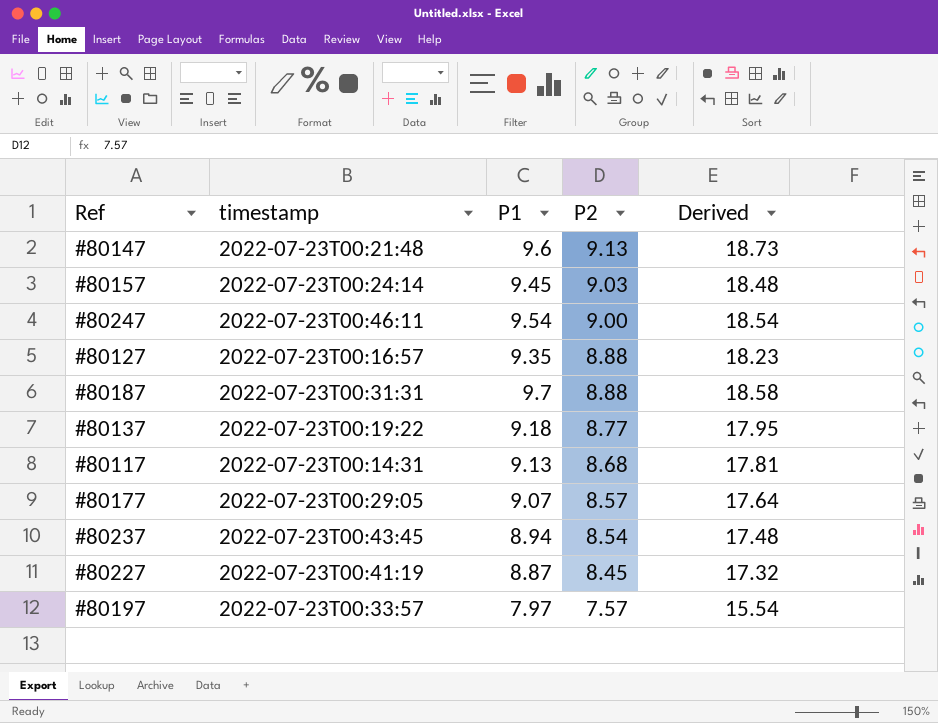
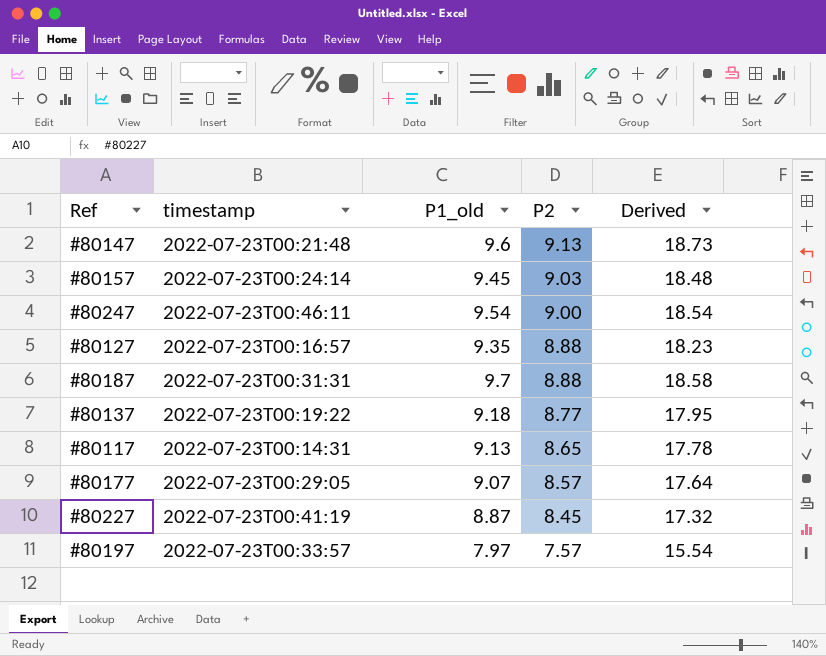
column name: P1 -> P1_old
row #80237: 2022-07-23T00:43:45 | 8.94 | 8.54 | 17.48 -> none
#80117 | P2: 8.68 -> 8.65
#80117 | Derived: 17.81 -> 17.78

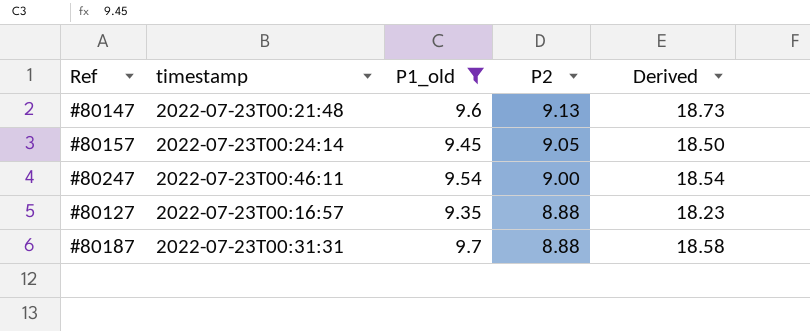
filter: none -> P1_old >= 9.35
#80157 | P2: 9.03 -> 9.05
#80157 | Derived: 18.48 -> 18.50

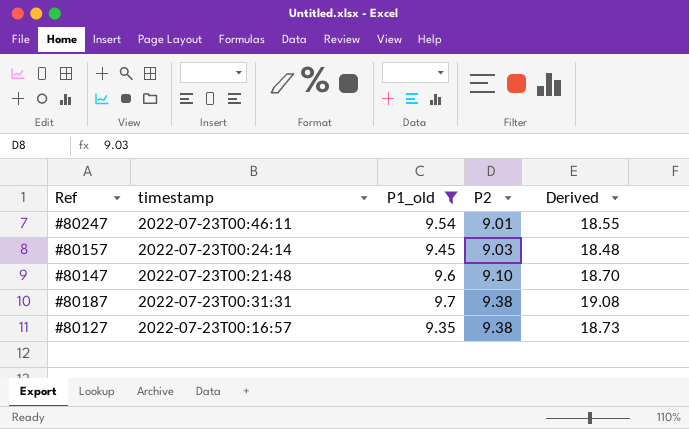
row order: P2 descending -> P2 ascending
#80247 | P2: 9.00 -> 9.01
#80247 | Derived: 18.54 -> 18.55
#80157 | P2: 9.05 -> 9.03
#80157 | Derived: 18.50 -> 18.48
#80147 | P2: 9.13 -> 9.10
#80147 | Derived: 18.73 -> 18.70
#80187 | P2: 8.88 -> 9.38
#80187 | Derived: 18.58 -> 19.08
#80127 | P2: 8.88 -> 9.38
#80127 | Derived: 18.23 -> 18.73

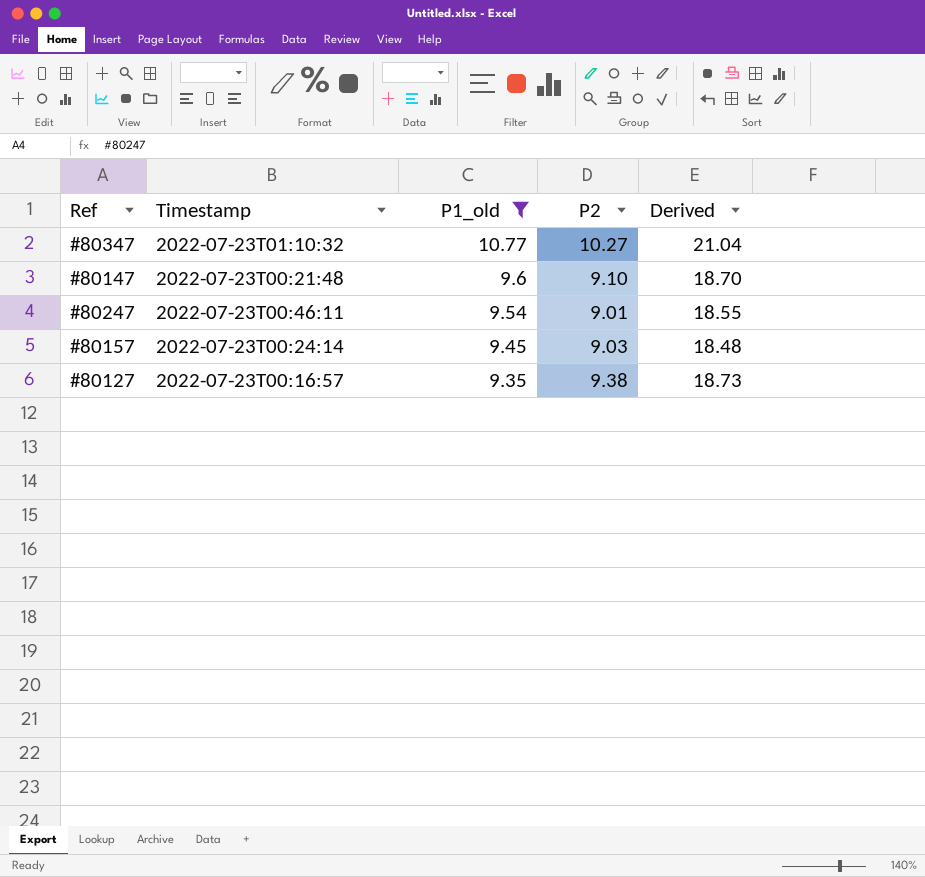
row order: P2 ascending -> P1_old descending
column name: timestamp -> Timestamp
row #80187: 2022-07-23T00:31:31 | 9.7 | 9.38 | 19.08 -> none
row #80347: none -> 2022-07-23T01:10:32 | 10.77 | 10.27 | 21.04

